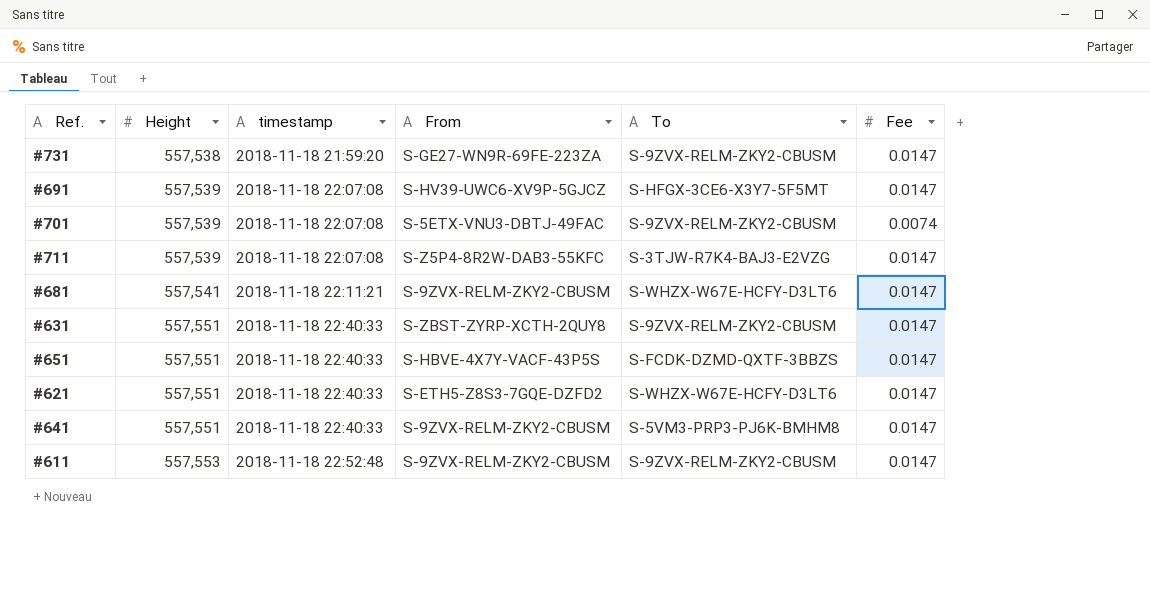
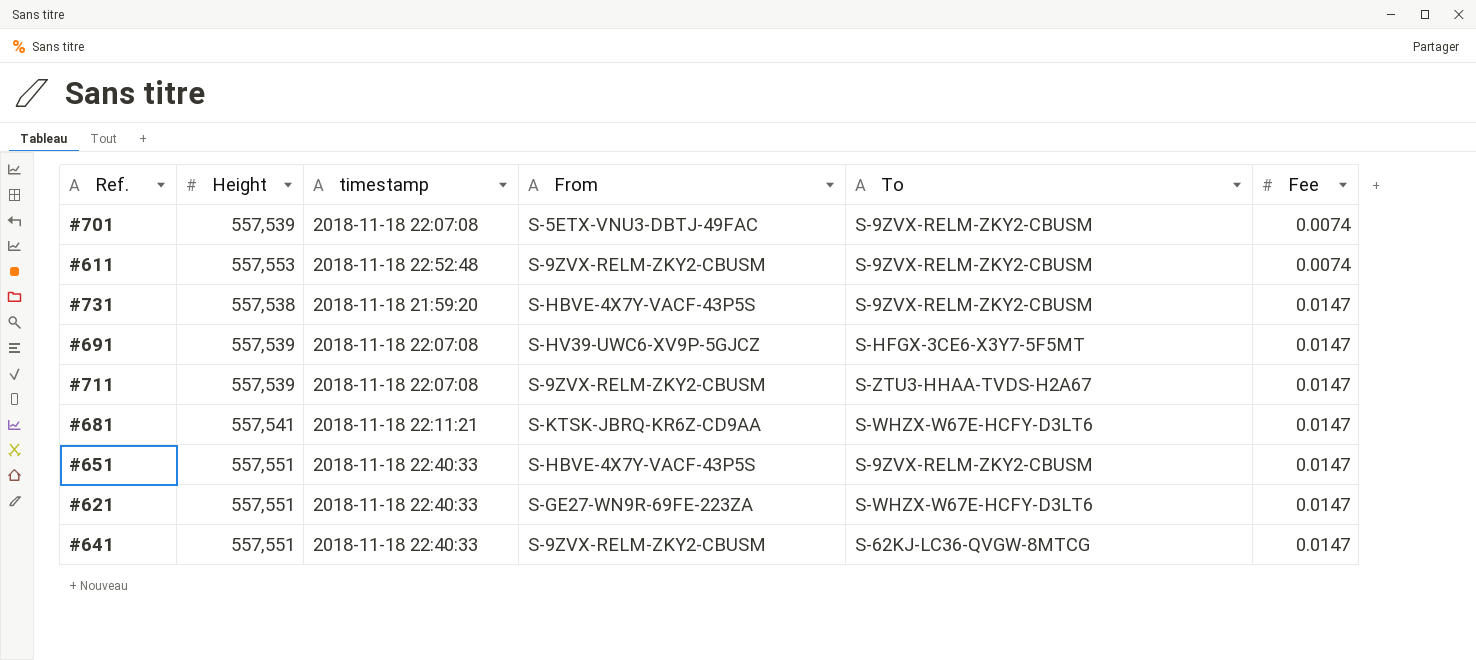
row order: Height ascending -> Fee ascending
row #631: 557,551 | 2018-11-18 22:40:33 | S-ZBST-ZYRP-XCTH-2QUY8 | S-9ZVX-RELM-ZKY2-CBUSM | 0.0147 -> none
#611 | Fee: 0.0147 -> 0.0074
#731 | From: S-GE27-WN9R-69FE-223ZA -> S-HBVE-4X7Y-VACF-43P5S
#711 | From: S-Z5P4-8R2W-DAB3-55KFC -> S-9ZVX-RELM-ZKY2-CBUSM
#711 | To: S-3TJW-R7K4-BAJ3-E2VZG -> S-ZTU3-HHAA-TVDS-H2A67
#681 | From: S-9ZVX-RELM-ZKY2-CBUSM -> S-KTSK-JBRQ-KR6Z-CD9AA
#651 | To: S-FCDK-DZMD-QXTF-3BBZS -> S-9ZVX-RELM-ZKY2-CBUSM
#621 | From: S-ETH5-Z8S3-7GQE-DZFD2 -> S-GE27-WN9R-69FE-223ZA
#641 | To: S-5VM3-PRP3-PJ6K-BMHM8 -> S-62KJ-LC36-QVGW-8MTCG

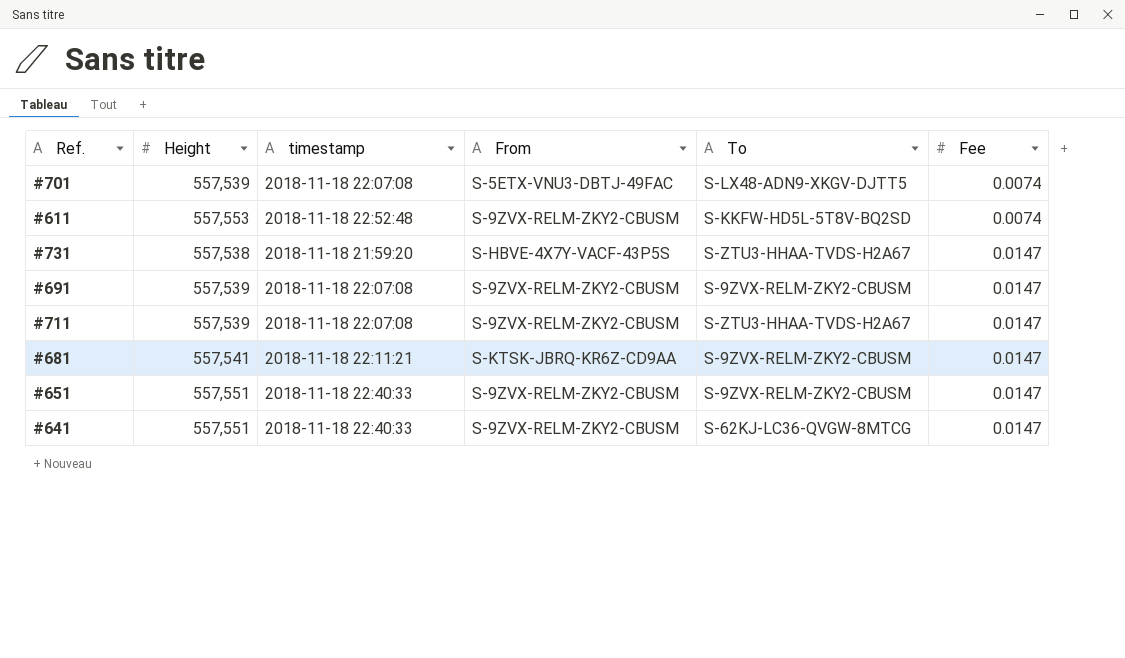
row #621: 557,551 | 2018-11-18 22:40:33 | S-GE27-WN9R-69FE-223ZA | S-WHZX-W67E-HCFY-D3LT6 | 0.0147 -> none
#701 | To: S-9ZVX-RELM-ZKY2-CBUSM -> S-LX48-ADN9-XKGV-DJTT5
#611 | To: S-9ZVX-RELM-ZKY2-CBUSM -> S-KKFW-HD5L-5T8V-BQ2SD
#731 | To: S-9ZVX-RELM-ZKY2-CBUSM -> S-ZTU3-HHAA-TVDS-H2A67
#691 | From: S-HV39-UWC6-XV9P-5GJCZ -> S-9ZVX-RELM-ZKY2-CBUSM
#691 | To: S-HFGX-3CE6-X3Y7-5F5MT -> S-9ZVX-RELM-ZKY2-CBUSM
#681 | To: S-WHZX-W67E-HCFY-D3LT6 -> S-9ZVX-RELM-ZKY2-CBUSM
#651 | From: S-HBVE-4X7Y-VACF-43P5S -> S-9ZVX-RELM-ZKY2-CBUSM

